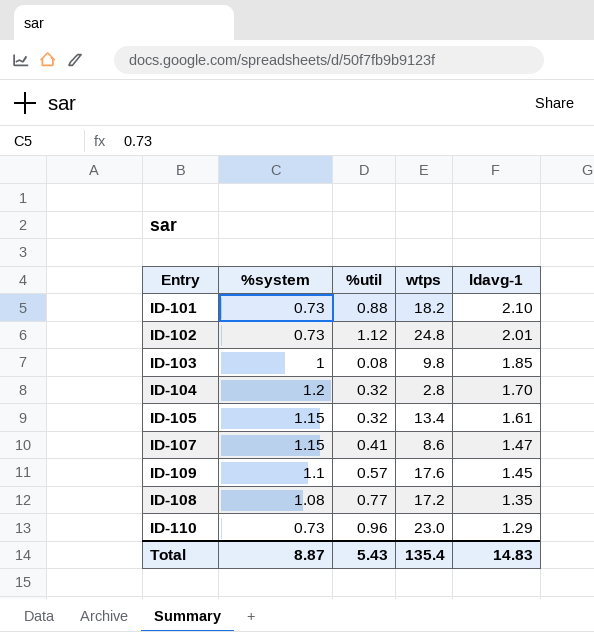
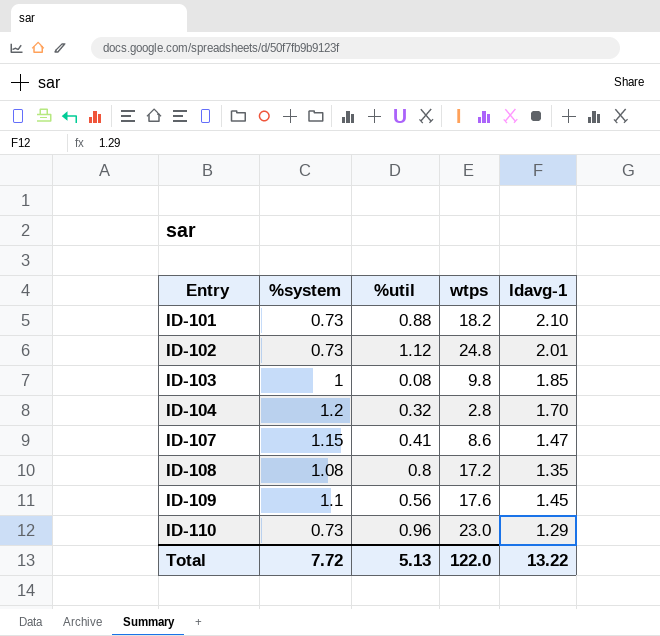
row order: ldavg-1 descending -> Entry ascending
row ID-105: 1.15 | 0.32 | 13.4 | 1.61 -> none
ID-108 | %util: 0.77 -> 0.8
ID-109 | %util: 0.57 -> 0.56
Total | %system: 8.87 -> 7.72
Total | %util: 5.43 -> 5.13
Total | wtps: 135.4 -> 122.0
Total | ldavg-1: 14.83 -> 13.22

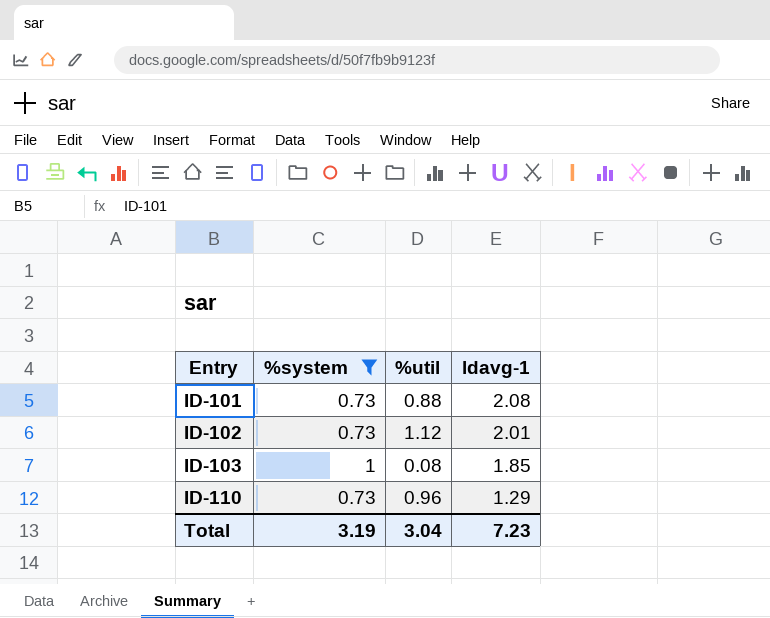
filter: none -> %system <= 1
column wtps | position: 4 -> none
ID-101 | ldavg-1: 2.10 -> 2.08
Total | %system: 7.72 -> 3.19
Total | %util: 5.13 -> 3.04
Total | ldavg-1: 13.22 -> 7.23

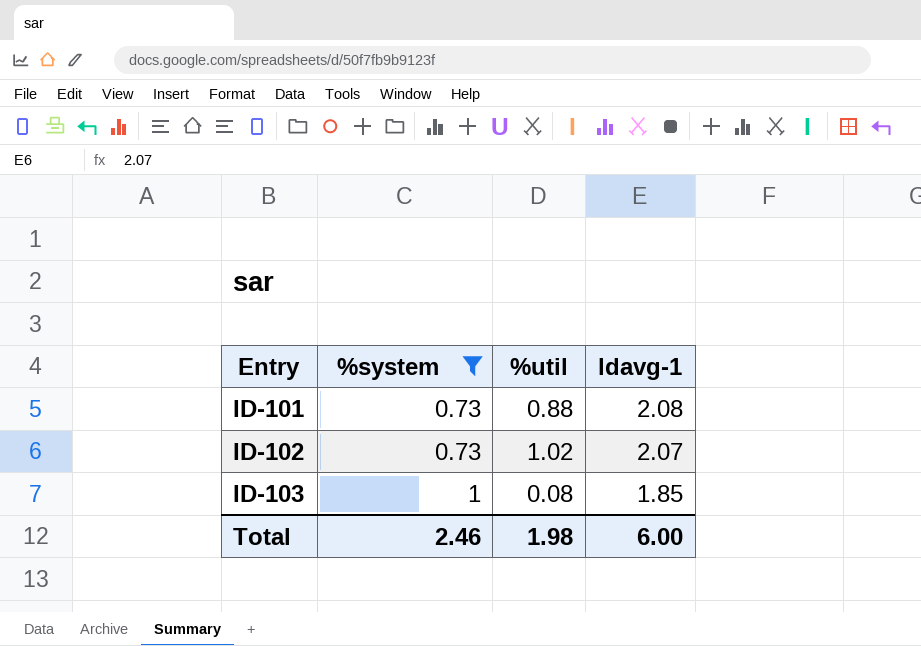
row ID-110: 0.73 | 0.96 | 1.29 -> none
ID-102 | %util: 1.12 -> 1.02
ID-102 | ldavg-1: 2.01 -> 2.07
Total | %system: 3.19 -> 2.46
Total | %util: 3.04 -> 1.98
Total | ldavg-1: 7.23 -> 6.00

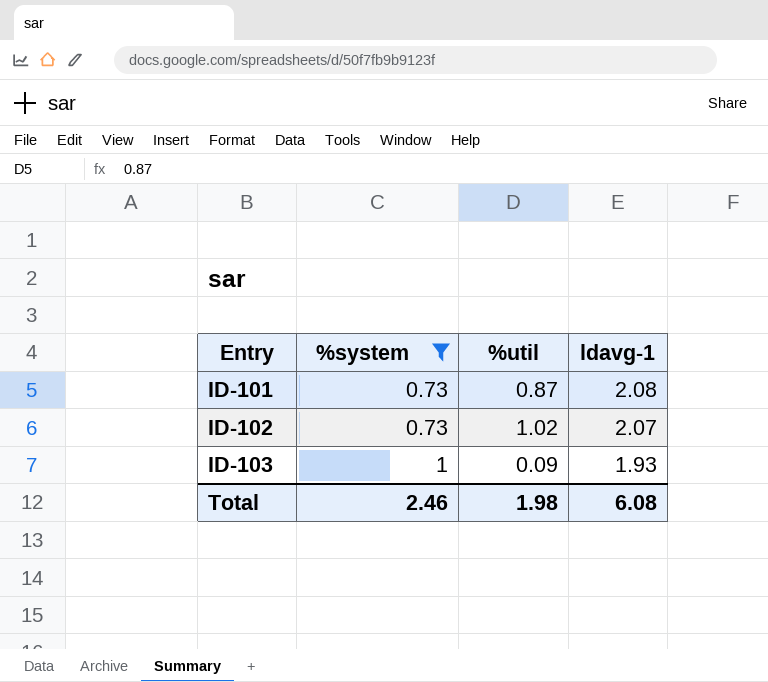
ID-101 | %util: 0.88 -> 0.87
ID-103 | %util: 0.08 -> 0.09
ID-103 | ldavg-1: 1.85 -> 1.93
Total | ldavg-1: 6.00 -> 6.08

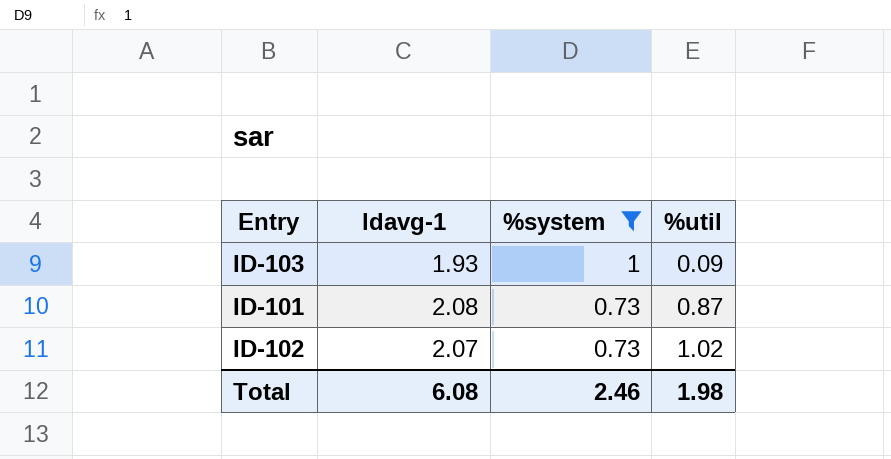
row order: Entry ascending -> %system descending
column ldavg-1 | position: 4 -> 2

